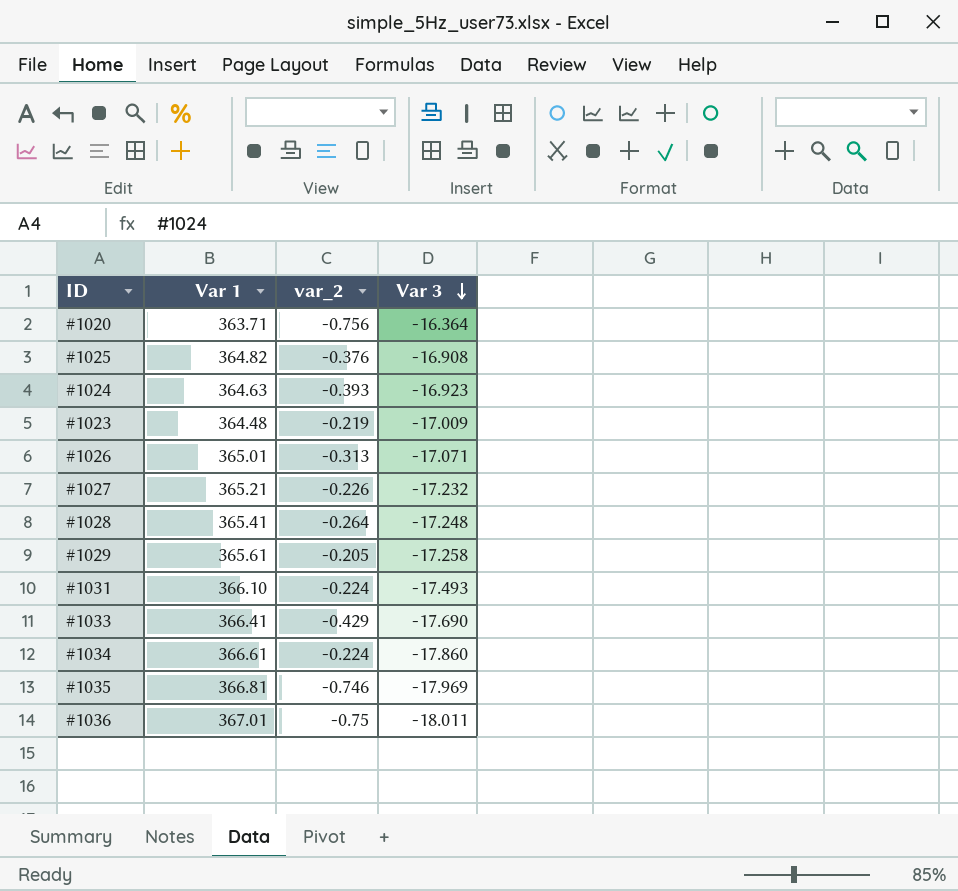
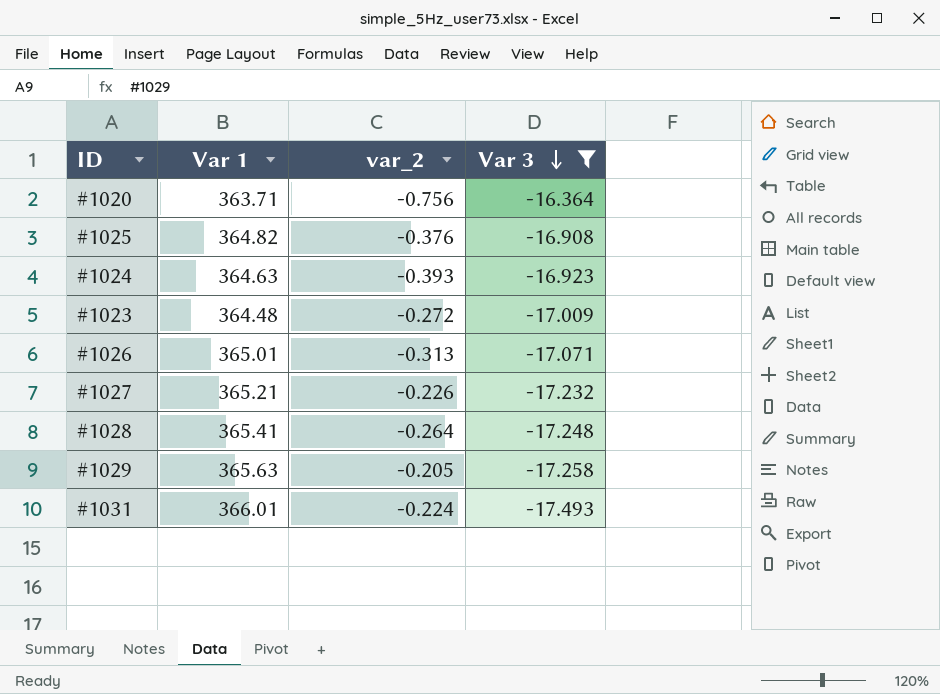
filter: none -> Var 3 >= -17.493
#1023 | var_2: -0.219 -> -0.272
#1029 | Var 1: 365.61 -> 365.63
#1031 | Var 1: 366.10 -> 366.01

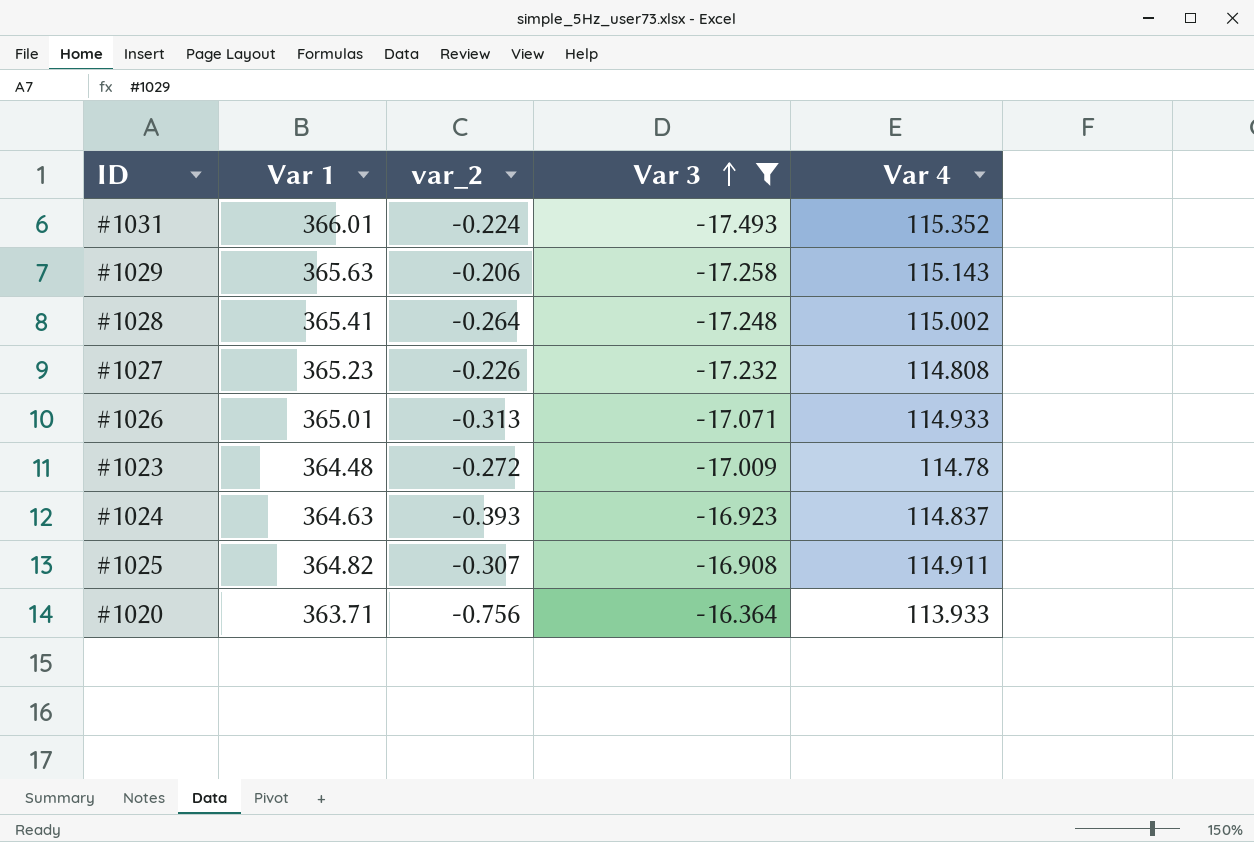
row order: Var 3 descending -> Var 3 ascending
column Var 4 | position: none -> 5
#1029 | var_2: -0.205 -> -0.206
#1027 | Var 1: 365.21 -> 365.23
#1025 | var_2: -0.376 -> -0.307

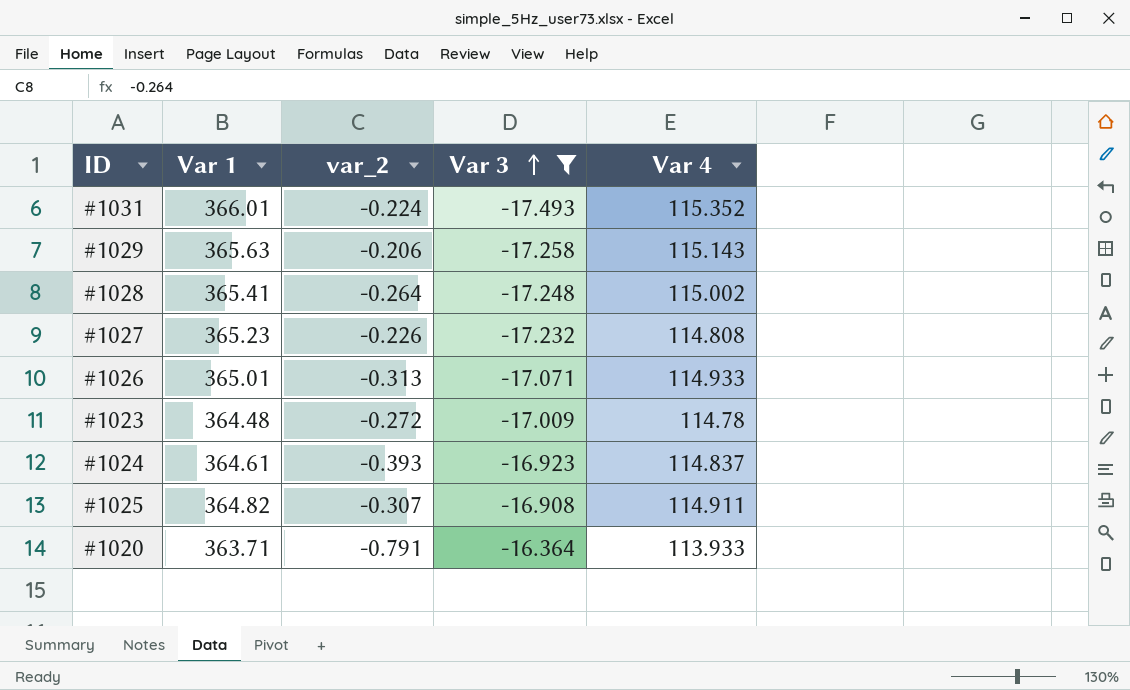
#1024 | Var 1: 364.63 -> 364.61
#1020 | var_2: -0.756 -> -0.791

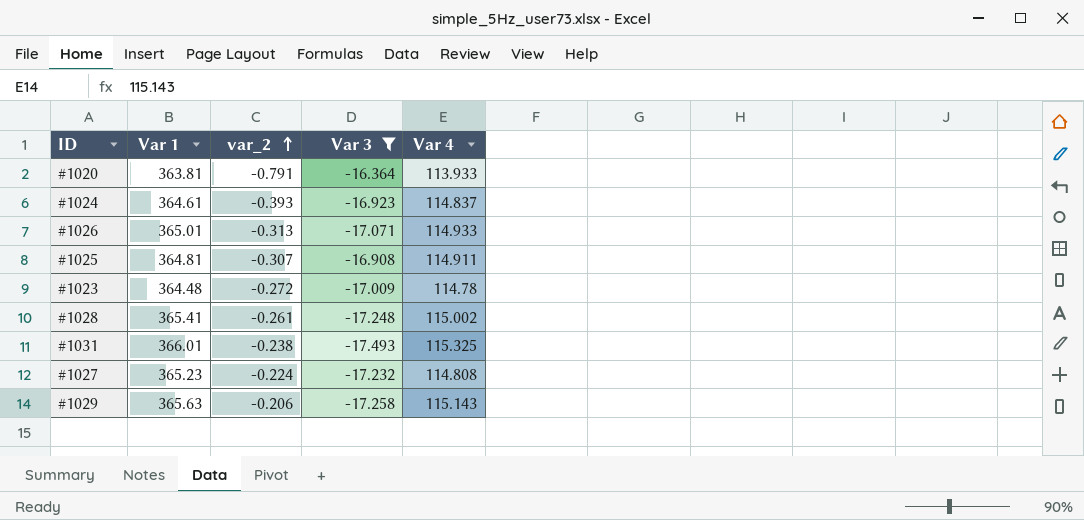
row order: Var 3 ascending -> var_2 ascending
#1020 | Var 1: 363.71 -> 363.81
#1025 | Var 1: 364.82 -> 364.81
#1028 | var_2: -0.264 -> -0.261
#1031 | var_2: -0.224 -> -0.238
#1031 | Var 4: 115.352 -> 115.325
#1027 | var_2: -0.226 -> -0.224

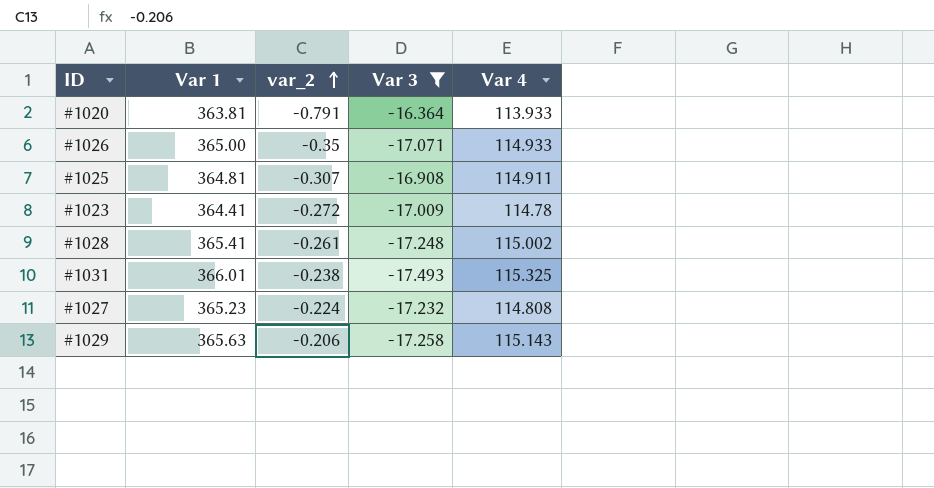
row #1024: 364.61 | -0.393 | -16.923 | 114.837 -> none
#1026 | Var 1: 365.01 -> 365.00
#1026 | var_2: -0.313 -> -0.35
#1023 | Var 1: 364.48 -> 364.41

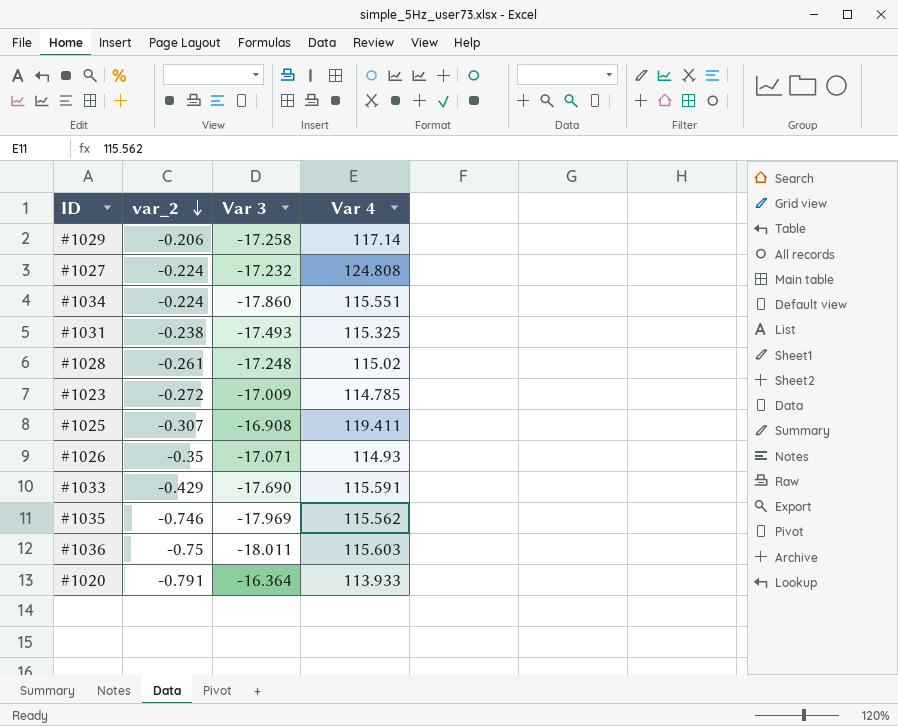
filter: Var 3 >= -17.493 -> none
row order: var_2 ascending -> var_2 descending
column Var 1 | position: 2 -> none
#1029 | Var 4: 115.143 -> 117.14
#1027 | Var 4: 114.808 -> 124.808
#1028 | Var 4: 115.002 -> 115.02
#1023 | Var 4: 114.78 -> 114.785
#1025 | Var 4: 114.911 -> 119.411
#1026 | Var 4: 114.933 -> 114.93

